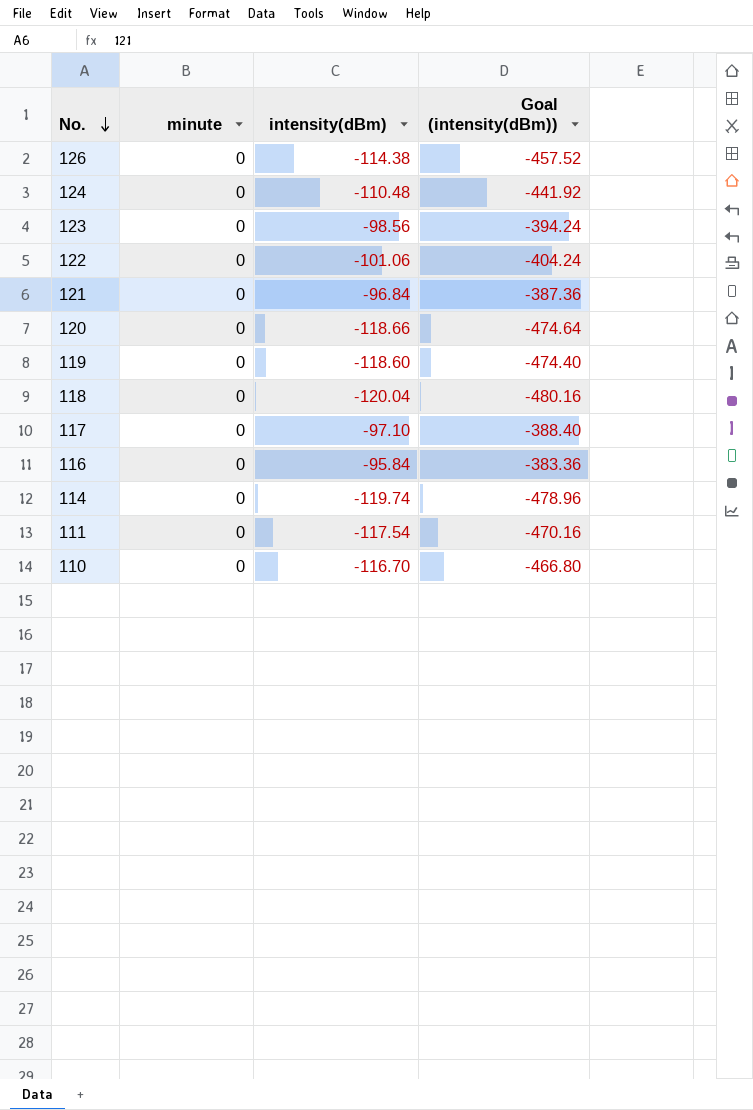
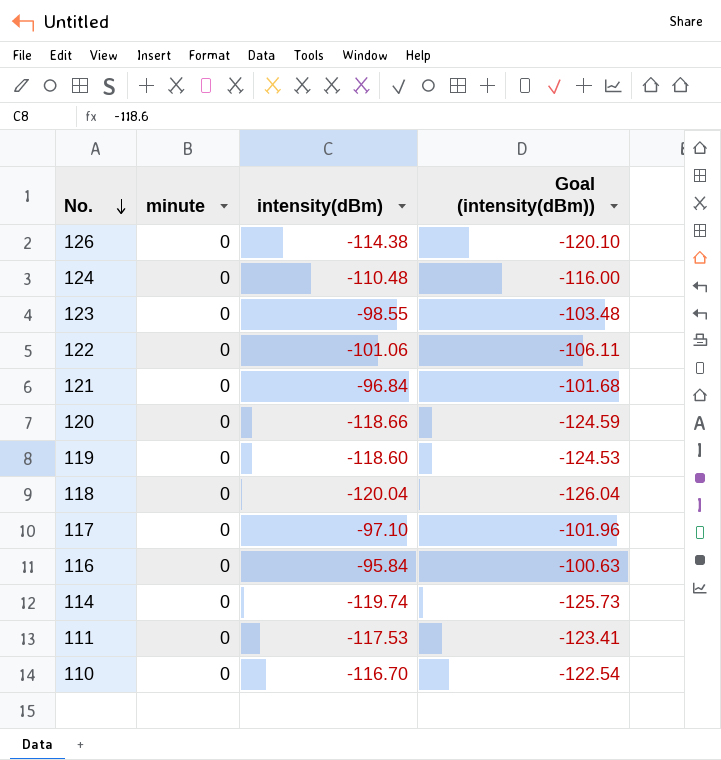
column Goal (intensity(dBm)) | formula: [intensity(dBm)] * 4 -> [intensity(dBm)] * 1.05
123 | intensity(dBm): -98.56 -> -98.55
111 | intensity(dBm): -117.54 -> -117.53

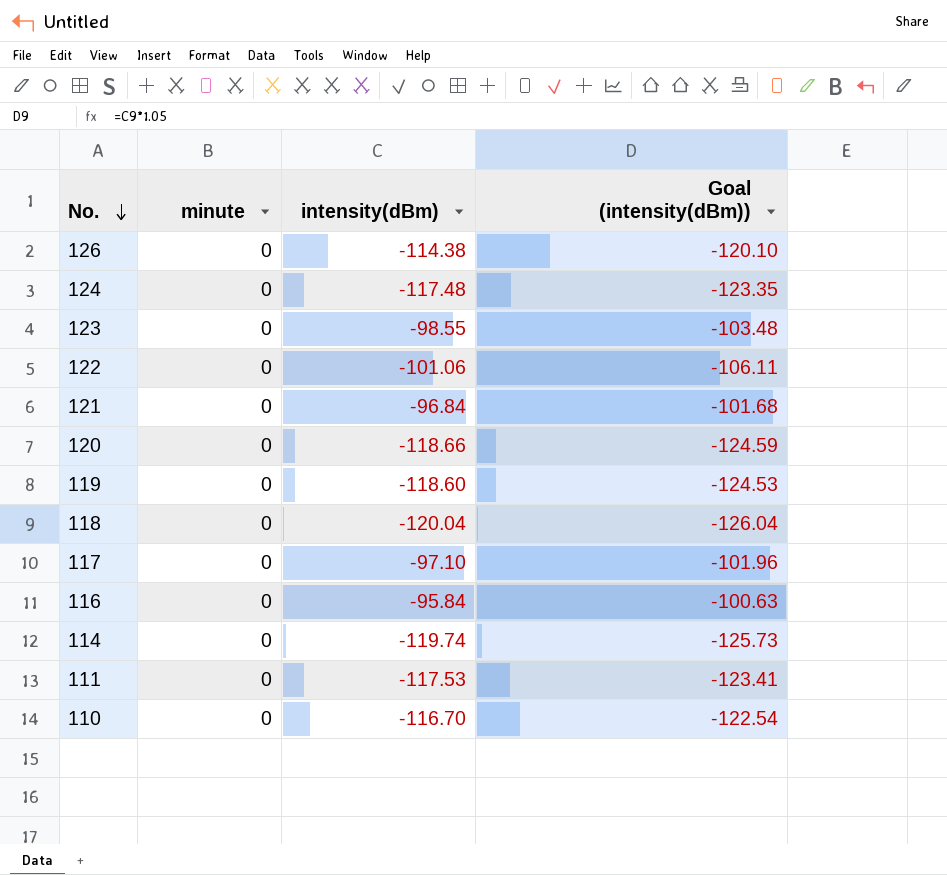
124 | intensity(dBm): -110.48 -> -117.48
124 | Goal (intensity(dBm)): -116.00 -> -123.35

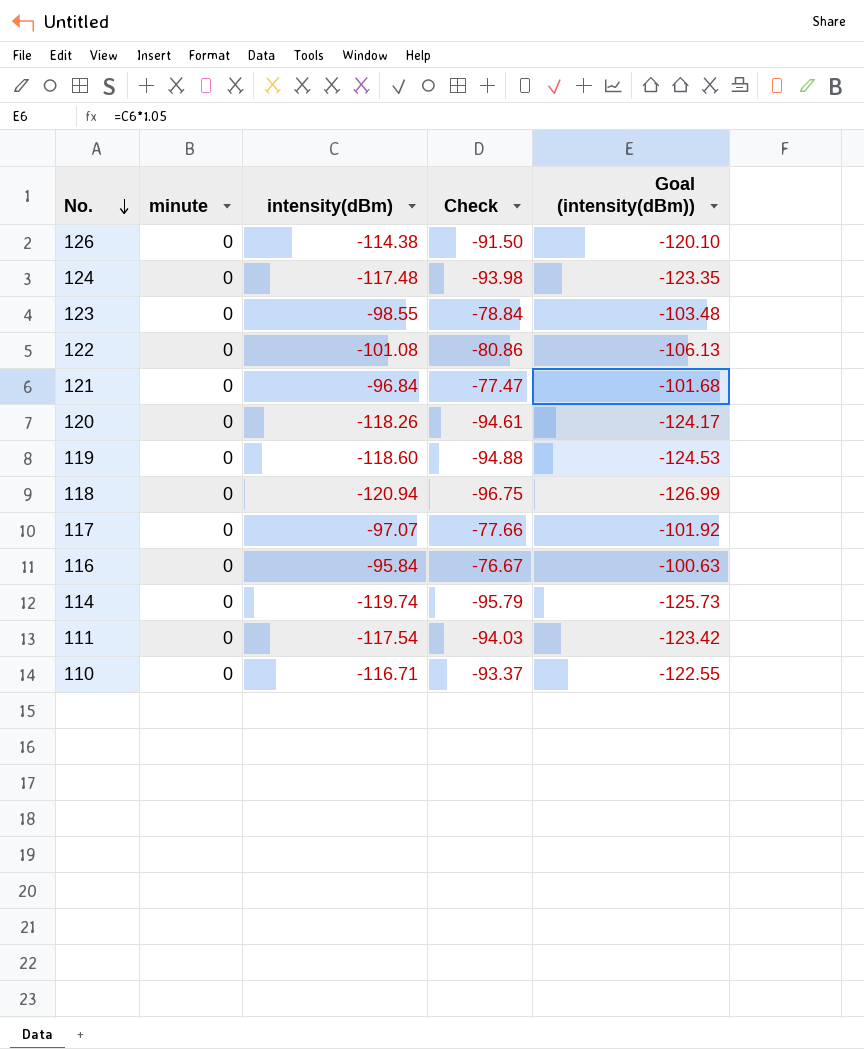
column Check | formula: none -> [intensity(dBm)] * 0.8
122 | intensity(dBm): -101.06 -> -101.08
122 | Goal (intensity(dBm)): -106.11 -> -106.13
120 | intensity(dBm): -118.66 -> -118.26
120 | Goal (intensity(dBm)): -124.59 -> -124.17
118 | intensity(dBm): -120.04 -> -120.94
118 | Goal (intensity(dBm)): -126.04 -> -126.99
117 | intensity(dBm): -97.10 -> -97.07
117 | Goal (intensity(dBm)): -101.96 -> -101.92
111 | intensity(dBm): -117.53 -> -117.54
111 | Goal (intensity(dBm)): -123.41 -> -123.42
110 | intensity(dBm): -116.70 -> -116.71
110 | Goal (intensity(dBm)): -122.54 -> -122.55

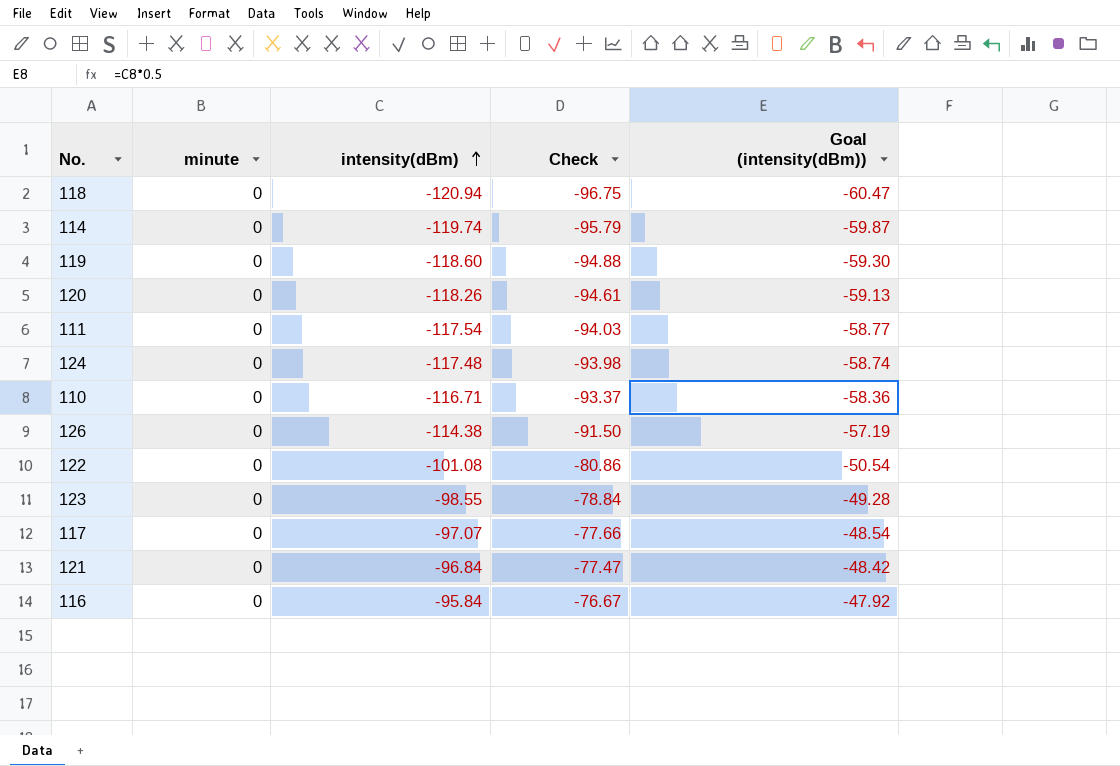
row order: No. descending -> intensity(dBm) ascending
column Goal (intensity(dBm)) | formula: [intensity(dBm)] * 1.05 -> [intensity(dBm)] * 0.5

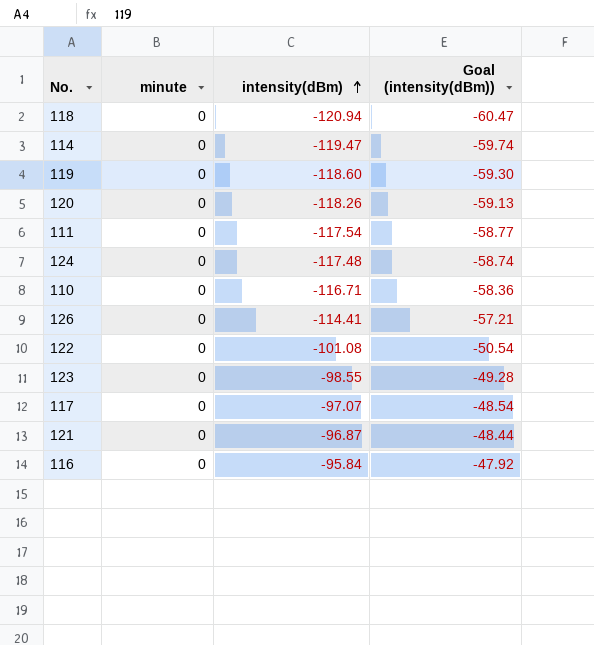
column Check | formula: [intensity(dBm)] * 0.8 -> none
114 | intensity(dBm): -119.74 -> -119.47
114 | Goal (intensity(dBm)): -59.87 -> -59.74
126 | intensity(dBm): -114.38 -> -114.41
126 | Goal (intensity(dBm)): -57.19 -> -57.21
121 | intensity(dBm): -96.84 -> -96.87
121 | Goal (intensity(dBm)): -48.42 -> -48.44

